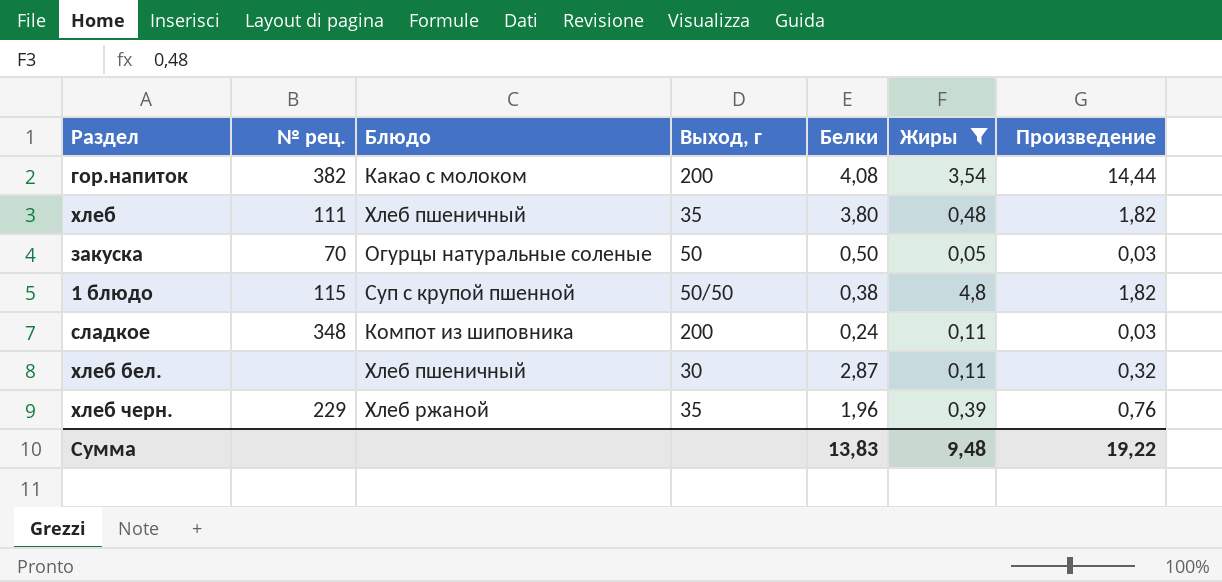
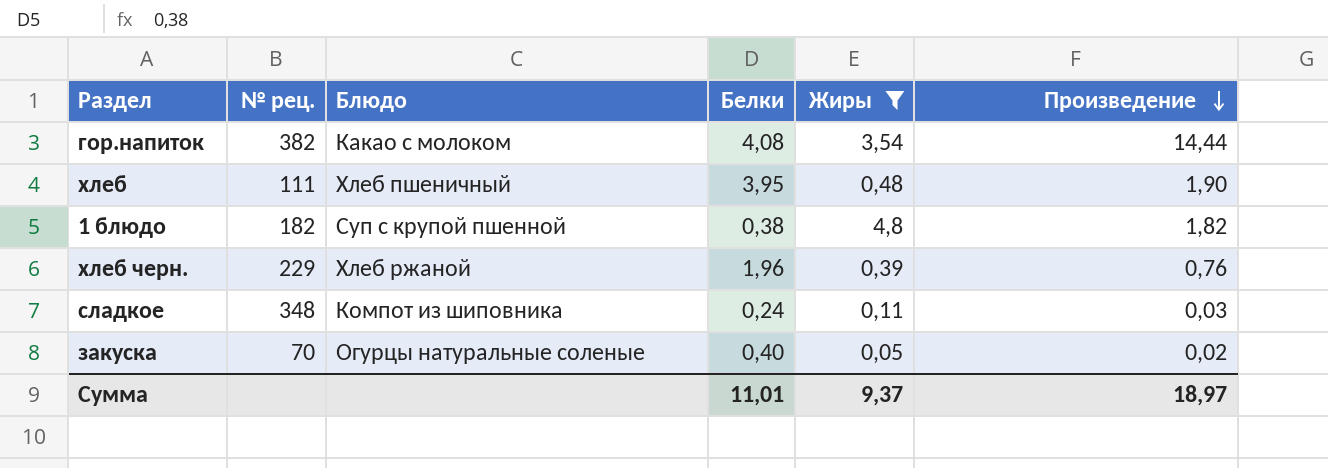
row order: none -> Произведение descending
column Выход, г | position: 4 -> none
row хлеб бел.: none | Хлеб пшеничный | 30 | 2,87 | 0,11 | 0,32 -> none
хлеб | Белки: 3,80 -> 3,95
хлеб | Произведение: 1,82 -> 1,90
1 блюдо | № рец.: 115 -> 182
закуска | Белки: 0,50 -> 0,40
закуска | Произведение: 0,03 -> 0,02
Сумма | Белки: 13,83 -> 11,01
Сумма | Жиры: 9,48 -> 9,37
Сумма | Произведение: 19,22 -> 18,97

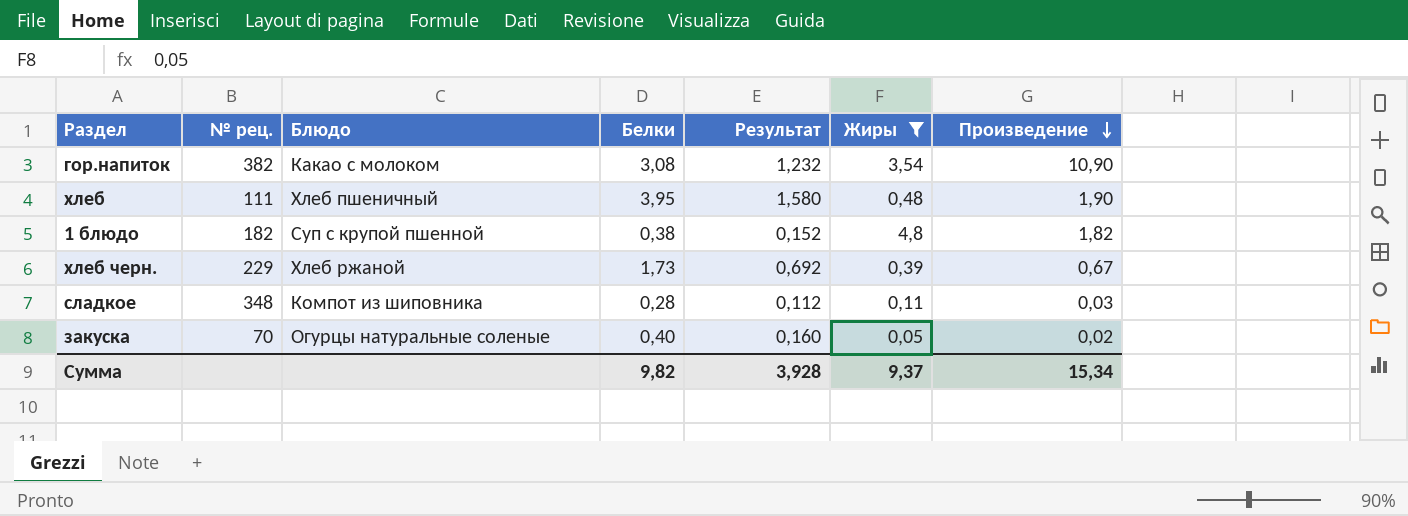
column Результат | formula: none -> [Белки] * 0,4
гор.напиток | Белки: 4,08 -> 3,08
гор.напиток | Произведение: 14,44 -> 10,90
хлеб черн. | Белки: 1,96 -> 1,73
хлеб черн. | Произведение: 0,76 -> 0,67
сладкое | Белки: 0,24 -> 0,28
Сумма | Белки: 11,01 -> 9,82
Сумма | Произведение: 18,97 -> 15,34

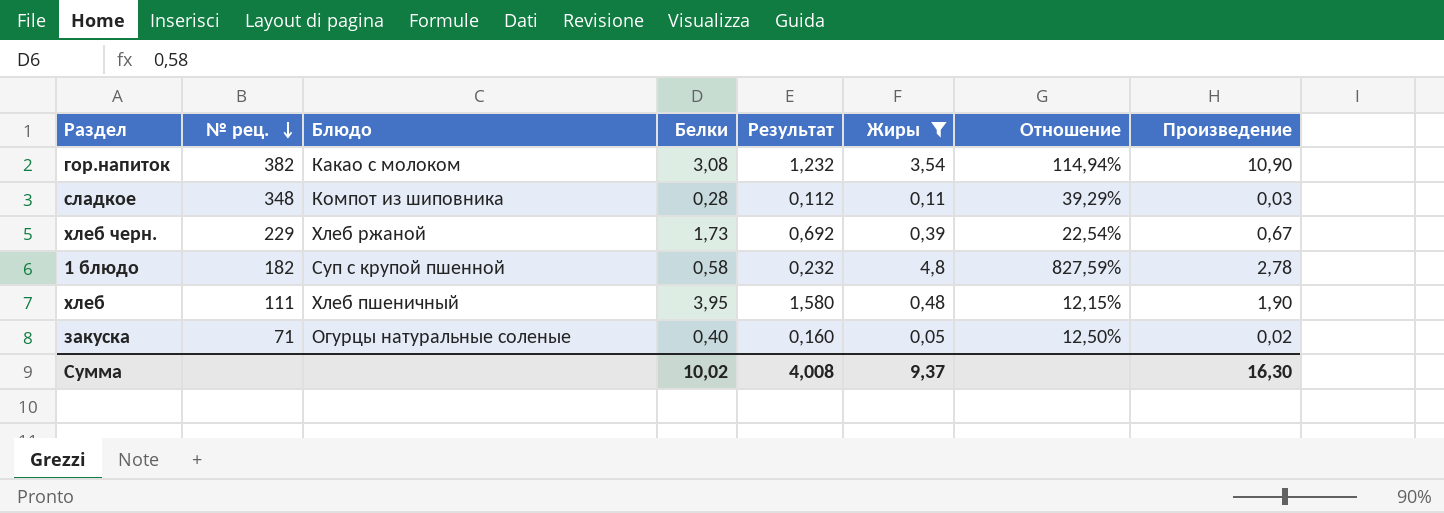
row order: Произведение descending -> № рец. descending
column Отношение | formula: none -> [Жиры] / [Белки]
1 блюдо | Белки: 0,38 -> 0,58
1 блюдо | Результат: 0,152 -> 0,232
1 блюдо | Произведение: 1,82 -> 2,78
закуска | № рец.: 70 -> 71
Сумма | Белки: 9,82 -> 10,02
Сумма | Результат: 3,928 -> 4,008
Сумма | Произведение: 15,34 -> 16,30

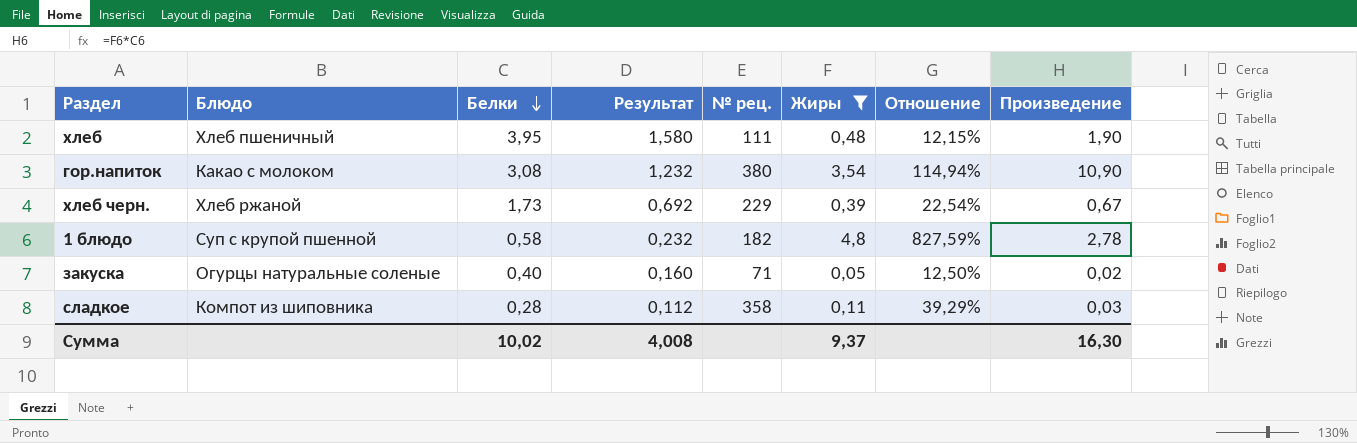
row order: № рец. descending -> Белки descending
column № рец. | position: 2 -> 5
гор.напиток | № рец.: 382 -> 380
сладкое | № рец.: 348 -> 358

